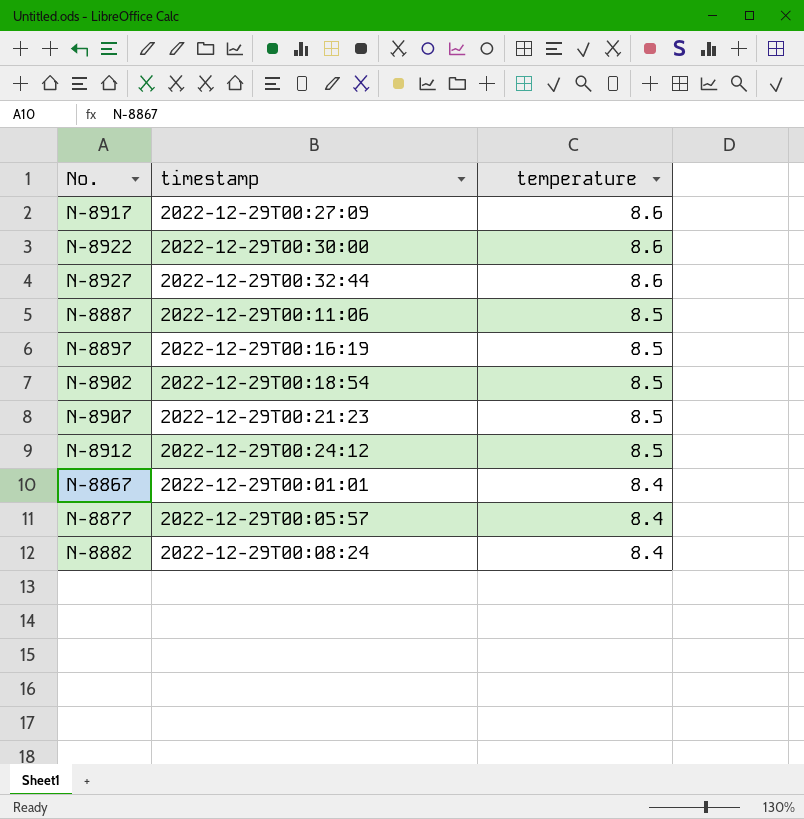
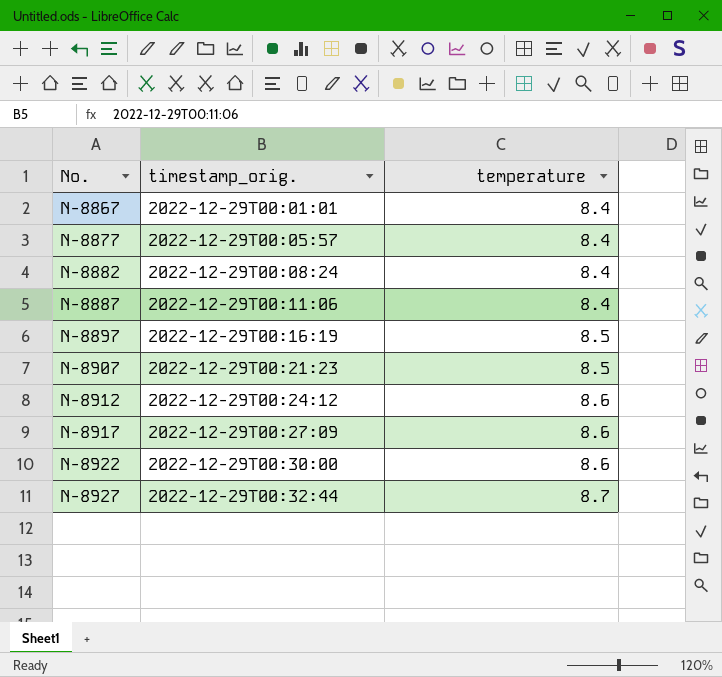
row order: temperature descending -> No. ascending
column name: timestamp -> timestamp_orig.
row N-8902: 2022-12-29T00:18:54 | 8.5 -> none
N-8887 | temperature: 8.5 -> 8.4
N-8912 | temperature: 8.5 -> 8.6
N-8927 | temperature: 8.6 -> 8.7

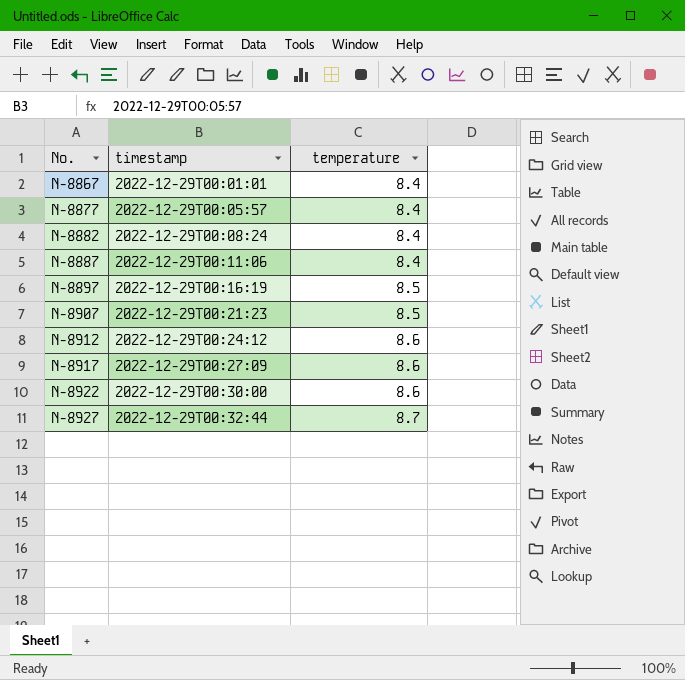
column name: timestamp_orig. -> timestamp

